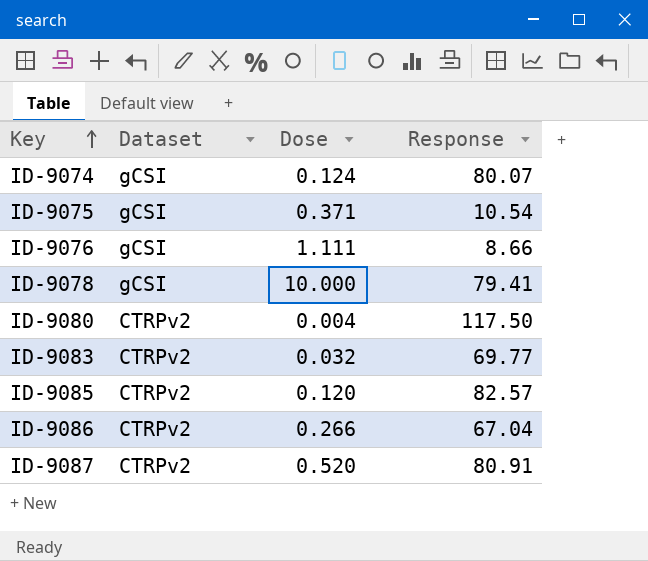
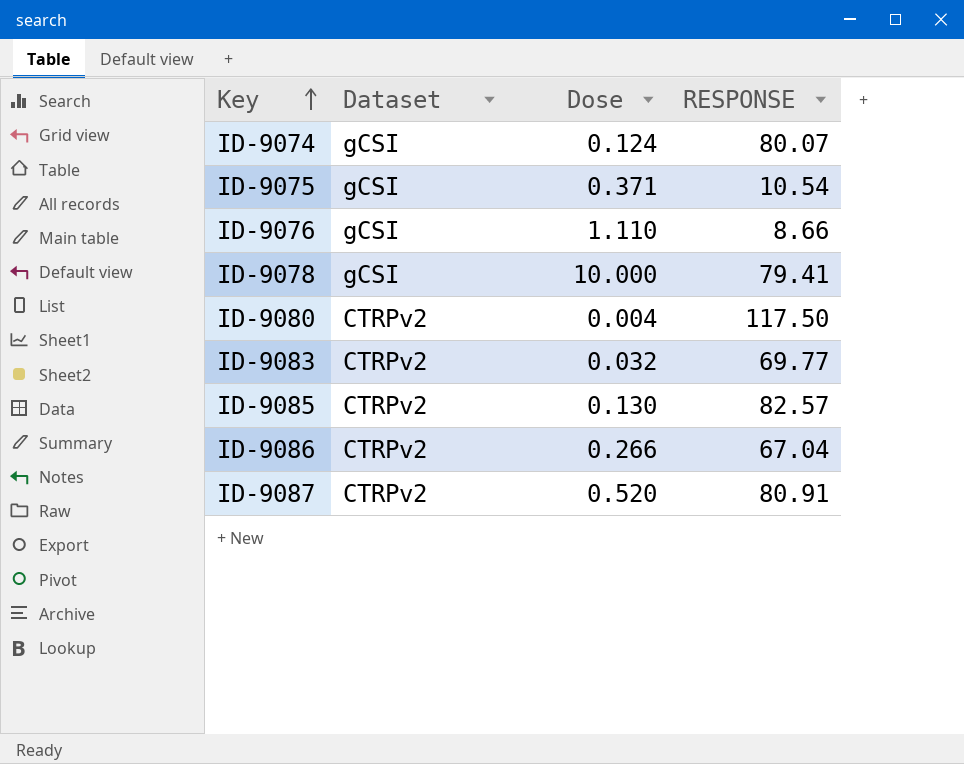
column name: Response -> RESPONSE
ID-9076 | Dose: 1.111 -> 1.110
ID-9085 | Dose: 0.120 -> 0.130

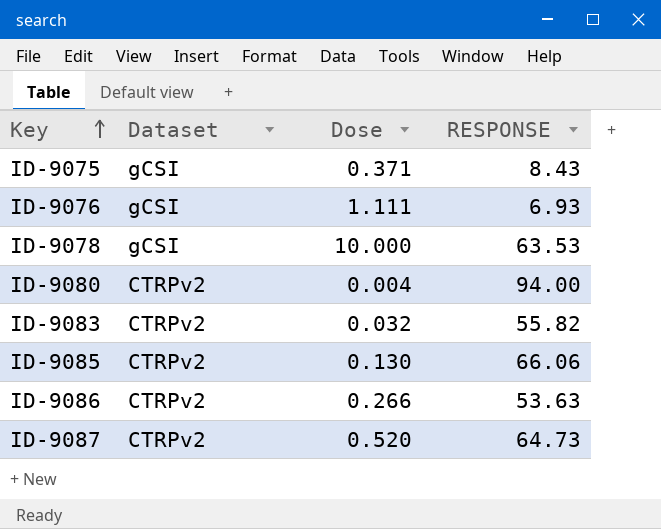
row ID-9074: gCSI | 0.124 | 80.07 -> none
ID-9075 | RESPONSE: 10.54 -> 8.43
ID-9076 | Dose: 1.110 -> 1.111
ID-9076 | RESPONSE: 8.66 -> 6.93
ID-9078 | RESPONSE: 79.41 -> 63.53
ID-9080 | RESPONSE: 117.50 -> 94.00
ID-9083 | RESPONSE: 69.77 -> 55.82
ID-9085 | RESPONSE: 82.57 -> 66.06
ID-9086 | RESPONSE: 67.04 -> 53.63
ID-9087 | RESPONSE: 80.91 -> 64.73

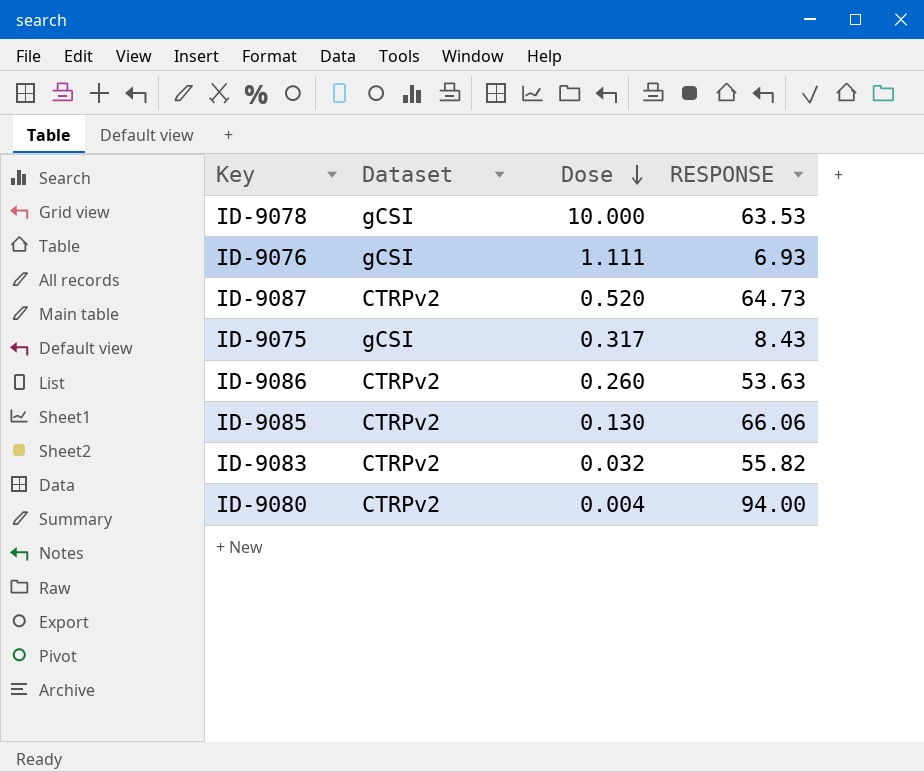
row order: Key ascending -> Dose descending
ID-9075 | Dose: 0.371 -> 0.317
ID-9086 | Dose: 0.266 -> 0.260

